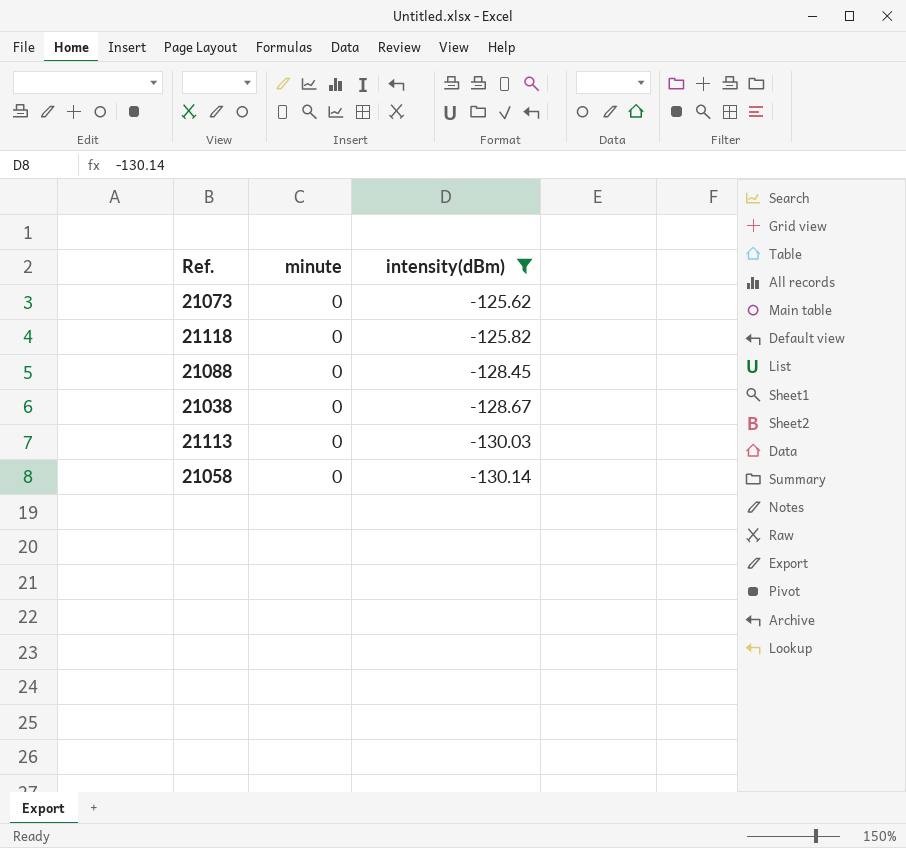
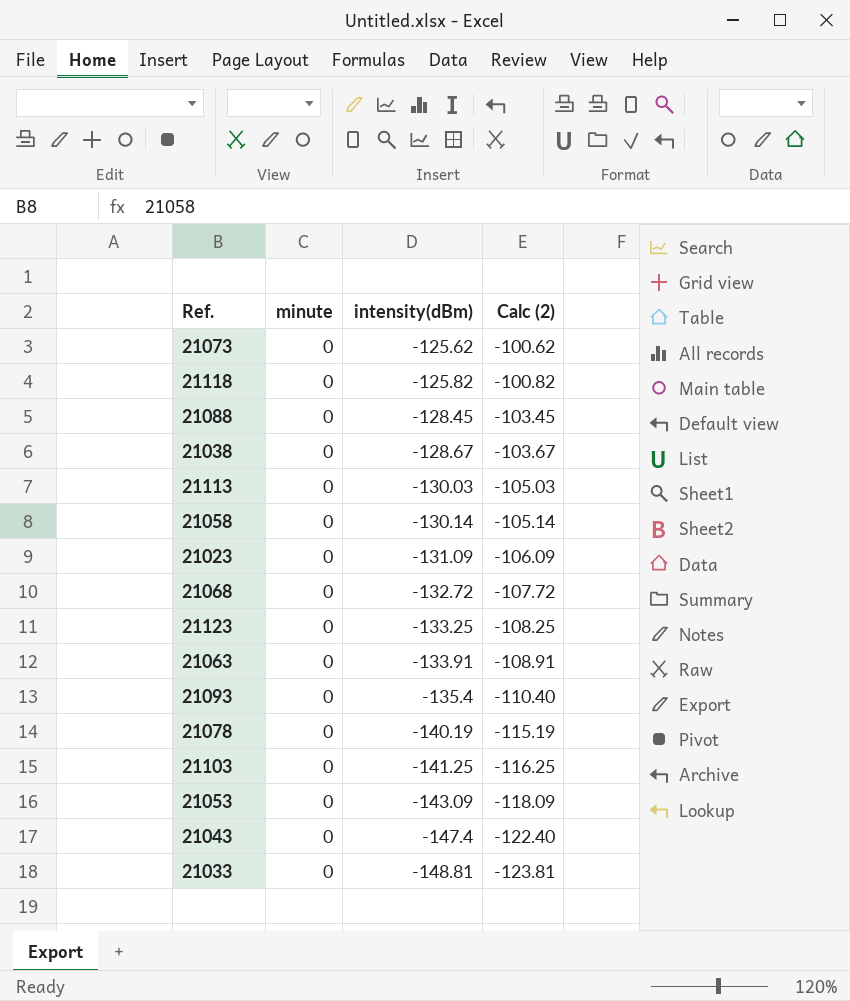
filter: intensity(dBm) >= -130.14 -> none
column Calc (2) | formula: none -> [intensity(dBm)] + 25

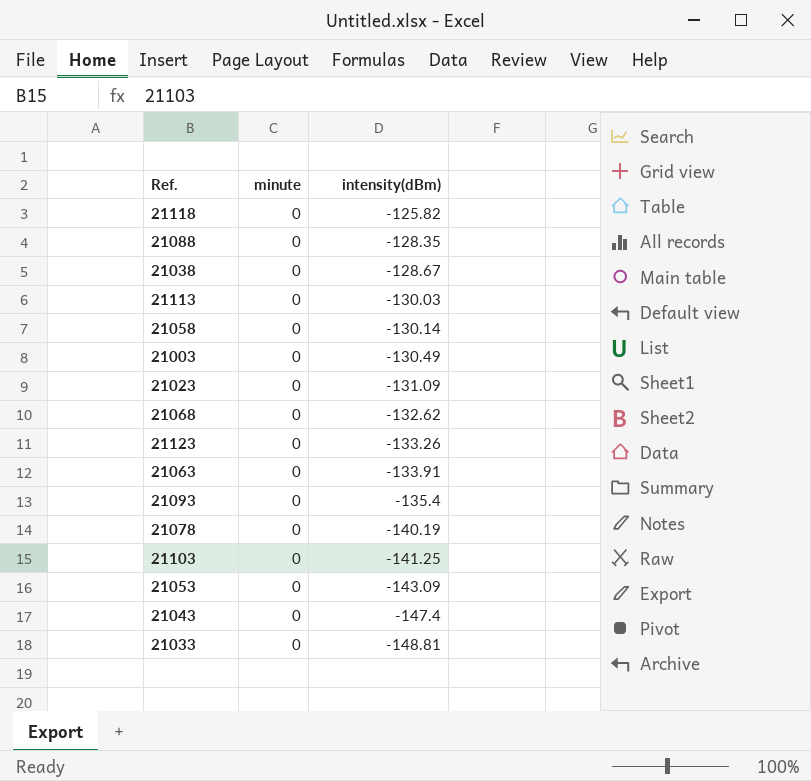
column Calc (2) | formula: [intensity(dBm)] + 25 -> none
row 21073: 0 | -125.62 | -100.62 -> none
21088 | intensity(dBm): -128.45 -> -128.35
row 21003: none -> 0 | -130.49
21068 | intensity(dBm): -132.72 -> -132.62
21123 | intensity(dBm): -133.25 -> -133.26

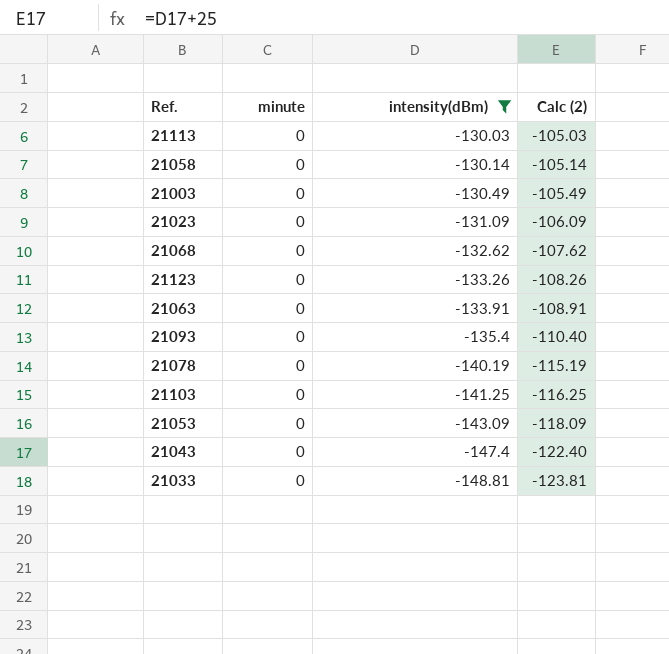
filter: none -> intensity(dBm) <= -130.03
column Calc (2) | formula: none -> [intensity(dBm)] + 25

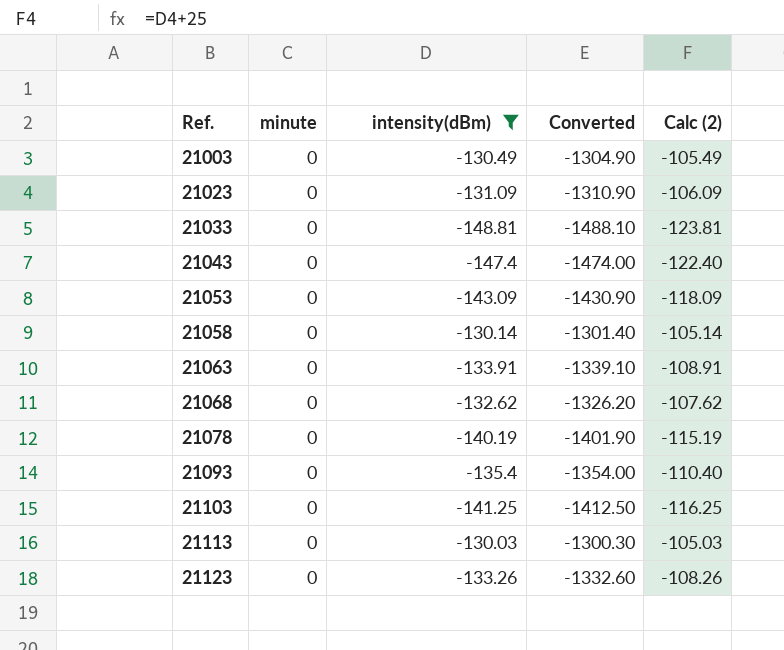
row order: intensity(dBm) descending -> Ref. ascending
column Converted | formula: none -> [intensity(dBm)] * 10

